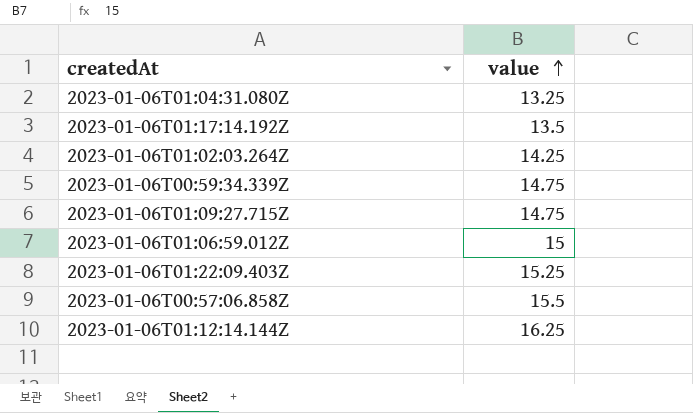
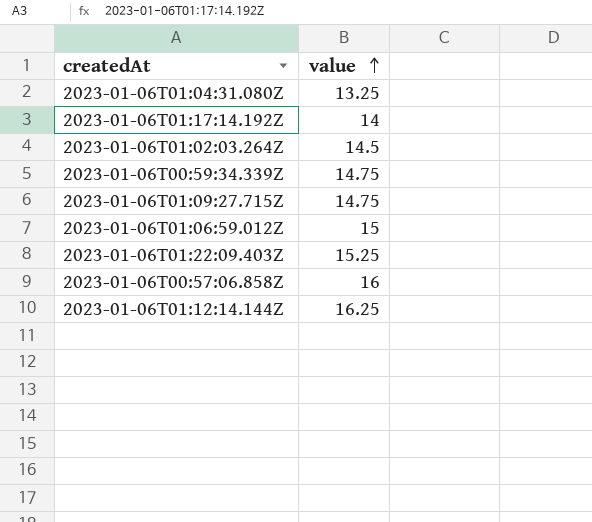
2023-01-06T01:17:14.192Z | value: 13.5 -> 14
2023-01-06T01:02:03.264Z | value: 14.25 -> 14.5
2023-01-06T00:57:06.858Z | value: 15.5 -> 16

